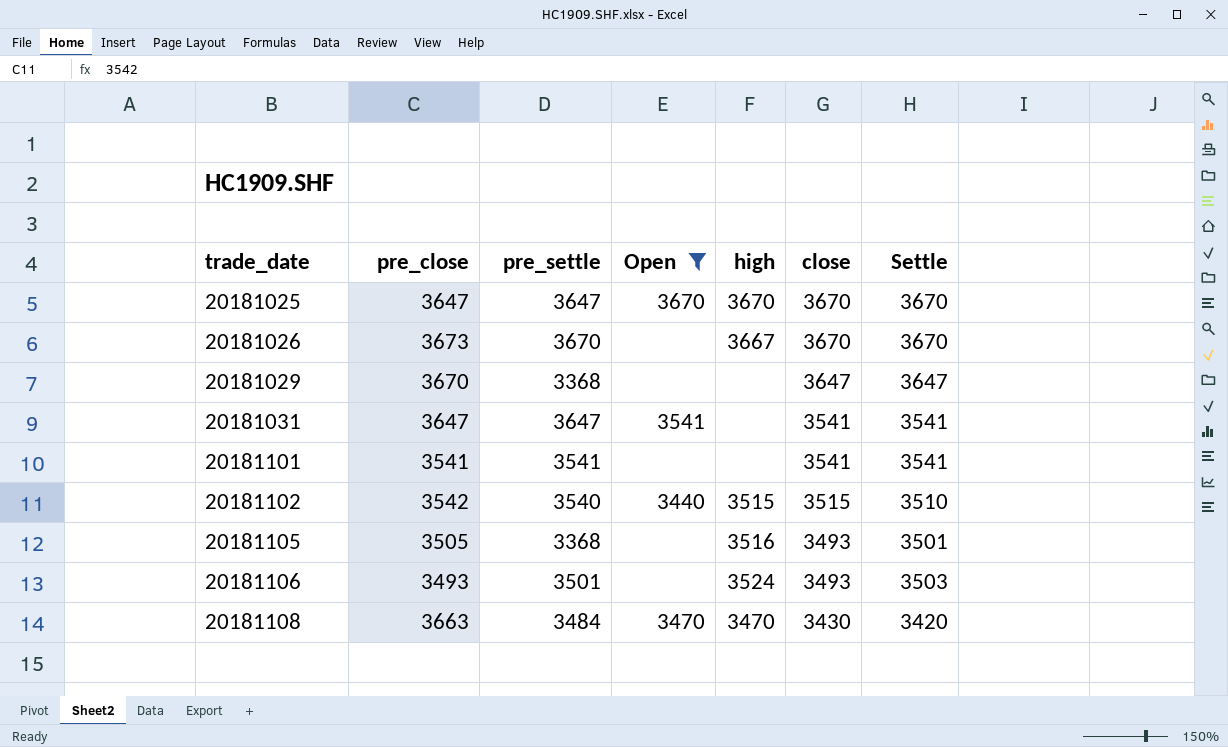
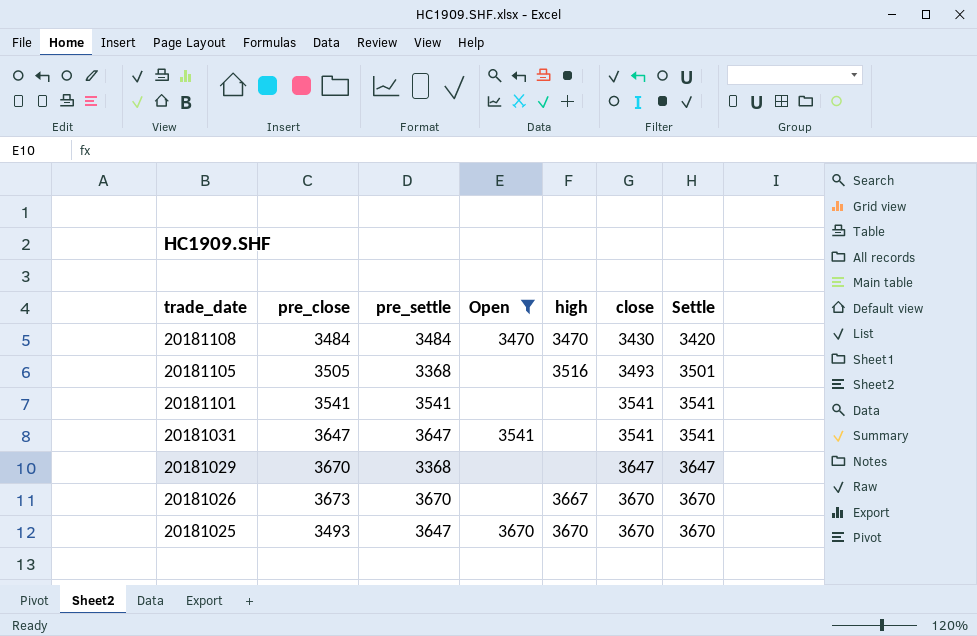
row order: trade_date ascending -> trade_date descending
row 20181102: 3542 | 3540 | 3440 | 3515 | 3515 | 3510 -> none
row 20181106: 3493 | 3501 | none | 3524 | 3493 | 3503 -> none
20181108 | pre_close: 3663 -> 3484
20181025 | pre_close: 3647 -> 3493

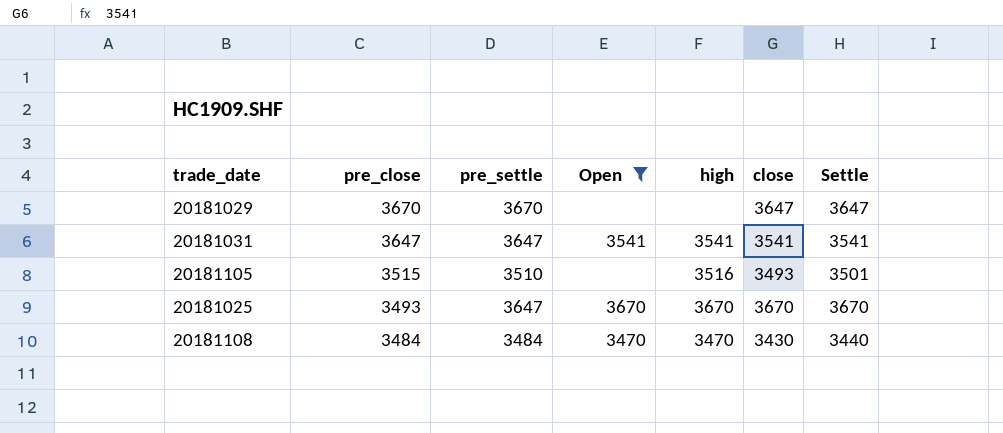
row order: trade_date descending -> pre_close descending
row 20181101: 3541 | 3541 | none | none | 3541 | 3541 -> none
row 20181026: 3673 | 3670 | none | 3667 | 3670 | 3670 -> none
20181029 | pre_settle: 3368 -> 3670
20181031 | high: none -> 3541
20181105 | pre_close: 3505 -> 3515
20181105 | pre_settle: 3368 -> 3510
20181108 | Settle: 3420 -> 3440

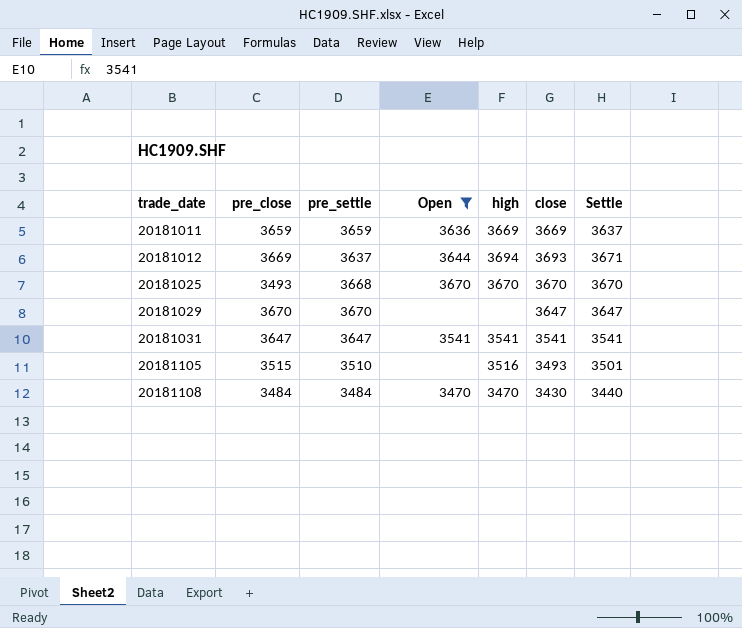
row order: pre_close descending -> trade_date ascending
row 20181011: none -> 3659 | 3659 | 3636 | 3669 | 3669 | 3637
row 20181012: none -> 3669 | 3637 | 3644 | 3694 | 3693 | 3671
20181025 | pre_settle: 3647 -> 3668

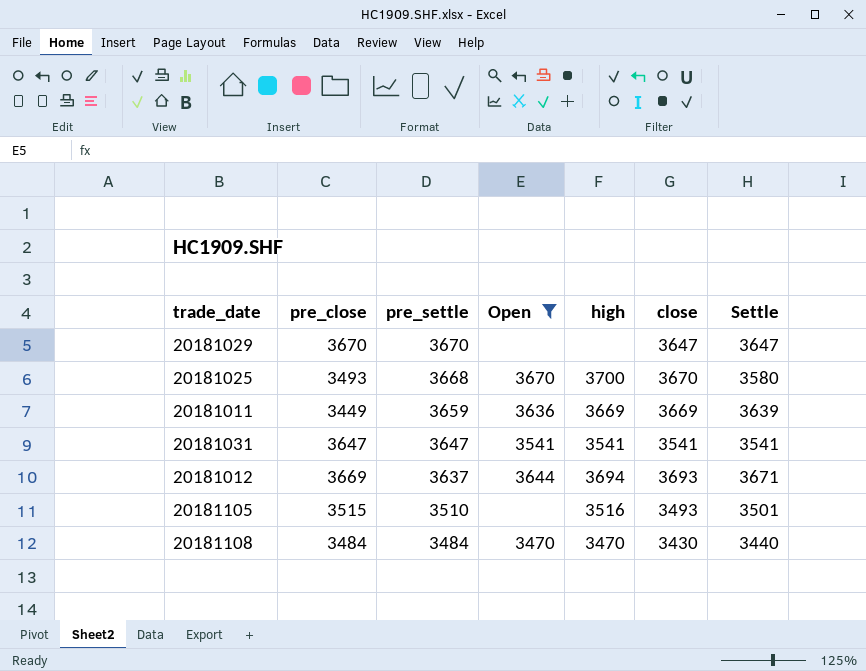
row order: trade_date ascending -> pre_settle descending
20181025 | high: 3670 -> 3700
20181025 | Settle: 3670 -> 3580
20181011 | pre_close: 3659 -> 3449
20181011 | Settle: 3637 -> 3639

